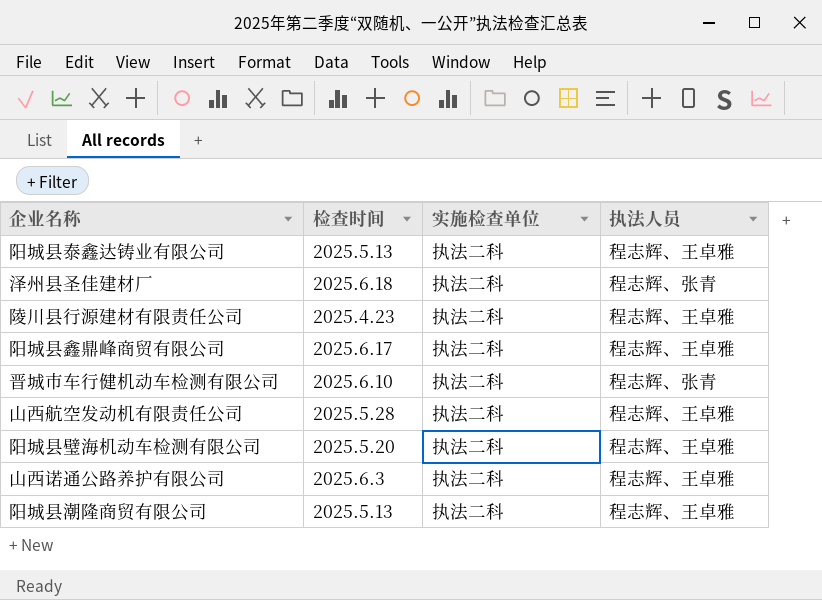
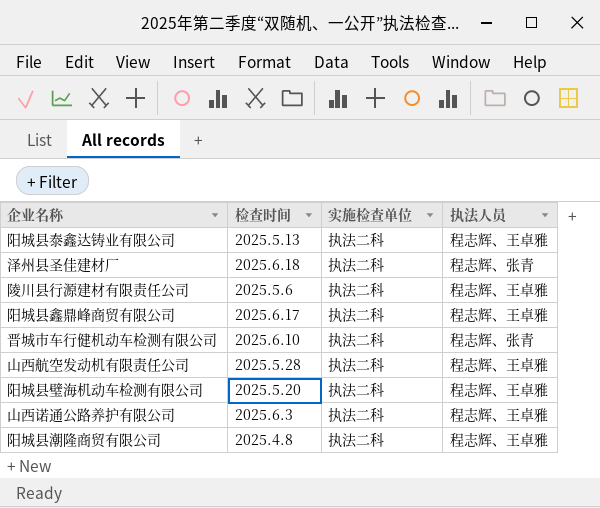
陵川县行源建材有限责任公司 | 检查时间: 2025.4.23 -> 2025.5.6
阳城县潮隆商贸有限公司 | 检查时间: 2025.5.13 -> 2025.4.8

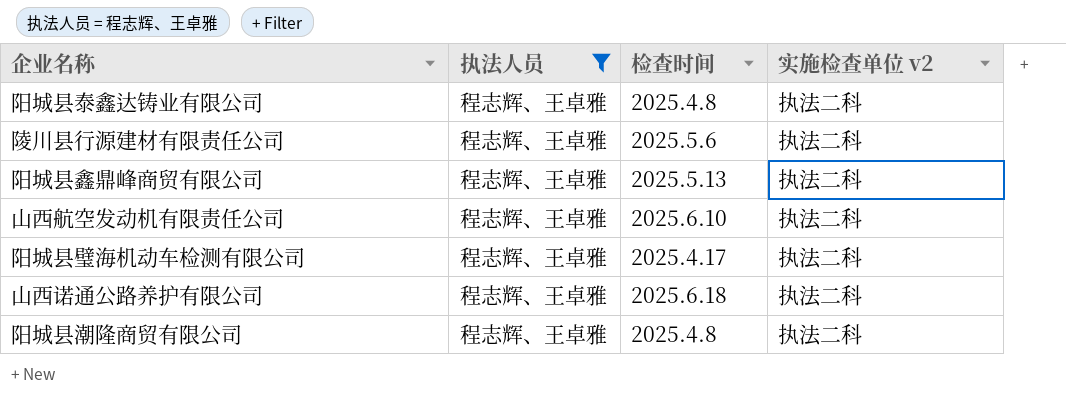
filter: none -> 执法人员 = 程志辉、王卓雅
column 执法人员 | position: 4 -> 2
column name: 实施检查单位 -> 实施检查单位 v2
阳城县泰鑫达铸业有限公司 | 检查时间: 2025.5.13 -> 2025.4.8
阳城县鑫鼎峰商贸有限公司 | 检查时间: 2025.6.17 -> 2025.5.13
山西航空发动机有限责任公司 | 检查时间: 2025.5.28 -> 2025.6.10
阳城县璧海机动车检测有限公司 | 检查时间: 2025.5.20 -> 2025.4.17
山西诺通公路养护有限公司 | 检查时间: 2025.6.3 -> 2025.6.18

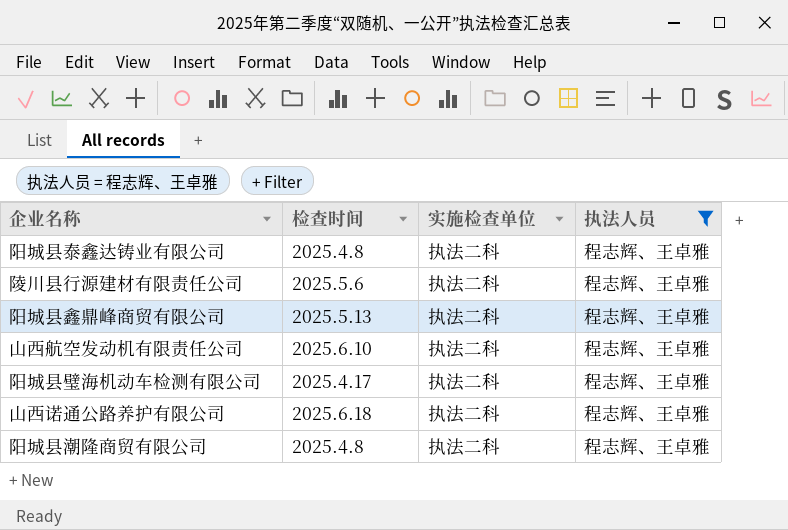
column name: 实施检查单位 v2 -> 实施检查单位
column 执法人员 | position: 2 -> 4

